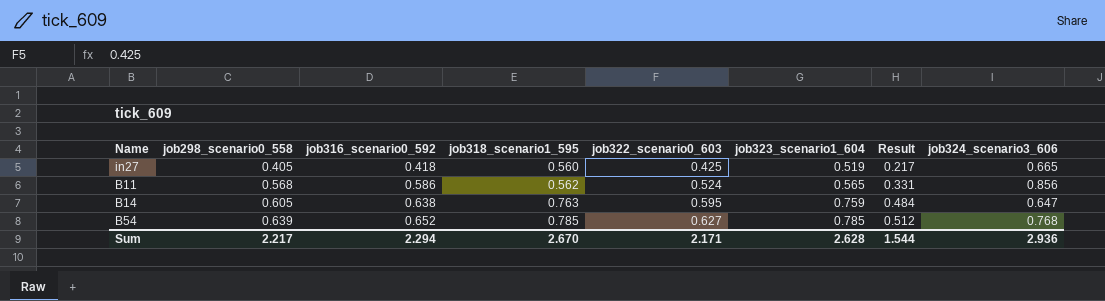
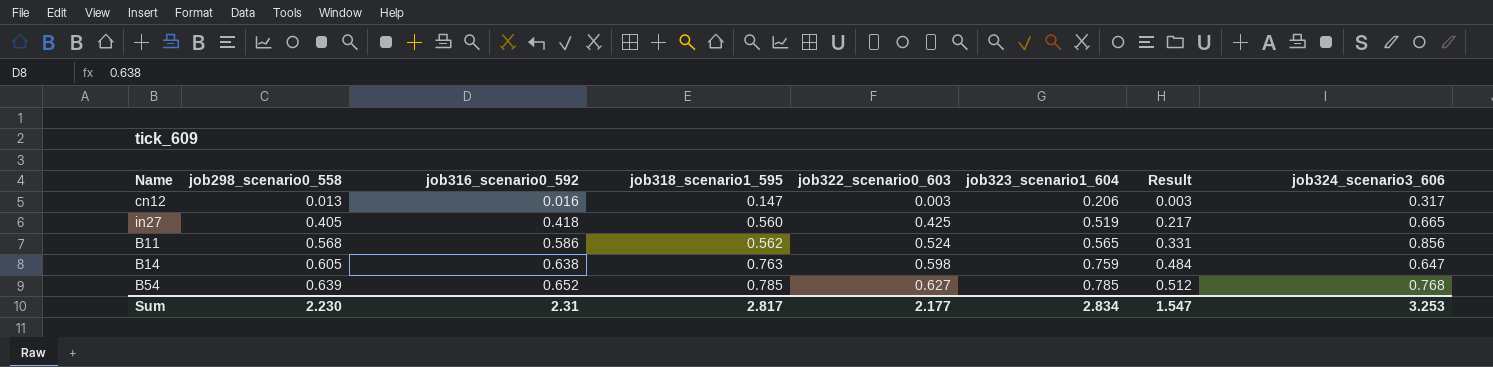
row cn12: none -> 0.013 | 0.016 | 0.147 | 0.003 | 0.206 | 0.003 | 0.317
B14 | job322_scenario0_603: 0.595 -> 0.598
Sum | job298_scenario0_558: 2.217 -> 2.230
Sum | job316_scenario0_592: 2.294 -> 2.31
Sum | job318_scenario1_595: 2.670 -> 2.817
Sum | job322_scenario0_603: 2.171 -> 2.177
Sum | job323_scenario1_604: 2.628 -> 2.834
Sum | Result: 1.544 -> 1.547
Sum | job324_scenario3_606: 2.936 -> 3.253

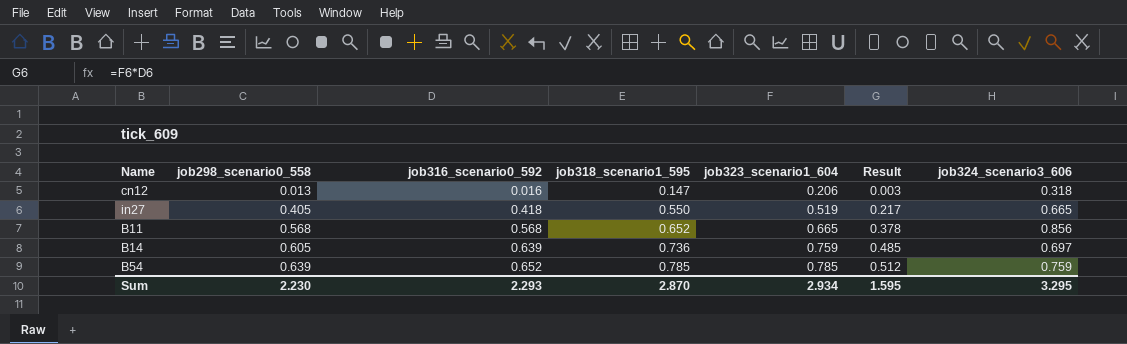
column job322_scenario0_603 | position: 5 -> none
cn12 | job324_scenario3_606: 0.317 -> 0.318
in27 | job318_scenario1_595: 0.560 -> 0.550
B11 | job316_scenario0_592: 0.586 -> 0.568
B11 | job318_scenario1_595: 0.562 -> 0.652
B11 | job323_scenario1_604: 0.565 -> 0.665
B11 | Result: 0.331 -> 0.378
B14 | job316_scenario0_592: 0.638 -> 0.639
B14 | job318_scenario1_595: 0.763 -> 0.736
B14 | Result: 0.484 -> 0.485
B14 | job324_scenario3_606: 0.647 -> 0.697
B54 | job324_scenario3_606: 0.768 -> 0.759
Sum | job316_scenario0_592: 2.31 -> 2.293
Sum | job318_scenario1_595: 2.817 -> 2.870
Sum | job323_scenario1_604: 2.834 -> 2.934
Sum | Result: 1.547 -> 1.595
Sum | job324_scenario3_606: 3.253 -> 3.295

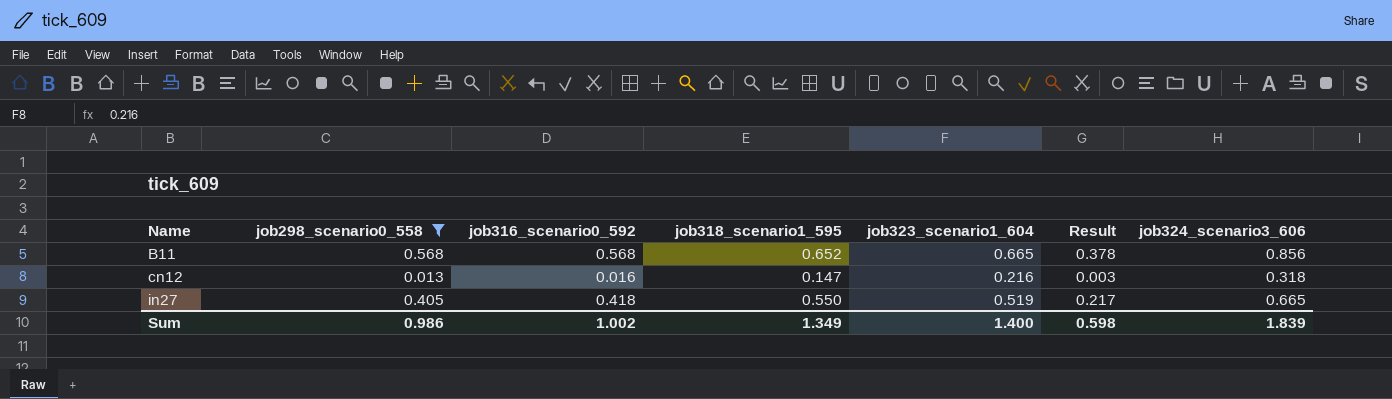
filter: none -> job298_scenario0_558 <= 0.568
row order: job298_scenario0_558 ascending -> Name ascending
cn12 | job323_scenario1_604: 0.206 -> 0.216
Sum | job298_scenario0_558: 2.230 -> 0.986
Sum | job316_scenario0_592: 2.293 -> 1.002
Sum | job318_scenario1_595: 2.870 -> 1.349
Sum | job323_scenario1_604: 2.934 -> 1.400
Sum | Result: 1.595 -> 0.598
Sum | job324_scenario3_606: 3.295 -> 1.839

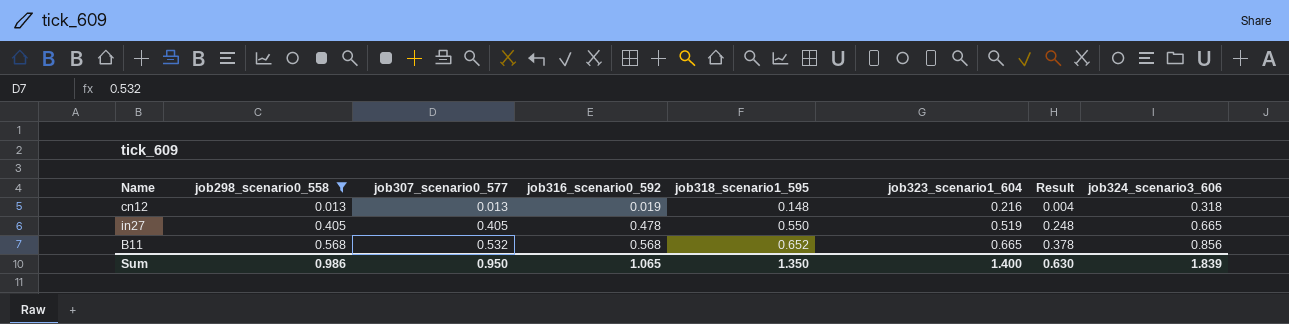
row order: Name ascending -> job298_scenario0_558 ascending
column job307_scenario0_577 | position: none -> 3
cn12 | job316_scenario0_592: 0.016 -> 0.019
cn12 | job318_scenario1_595: 0.147 -> 0.148
cn12 | Result: 0.003 -> 0.004
in27 | job316_scenario0_592: 0.418 -> 0.478
in27 | Result: 0.217 -> 0.248
Sum | job316_scenario0_592: 1.002 -> 1.065
Sum | job318_scenario1_595: 1.349 -> 1.350
Sum | Result: 0.598 -> 0.630

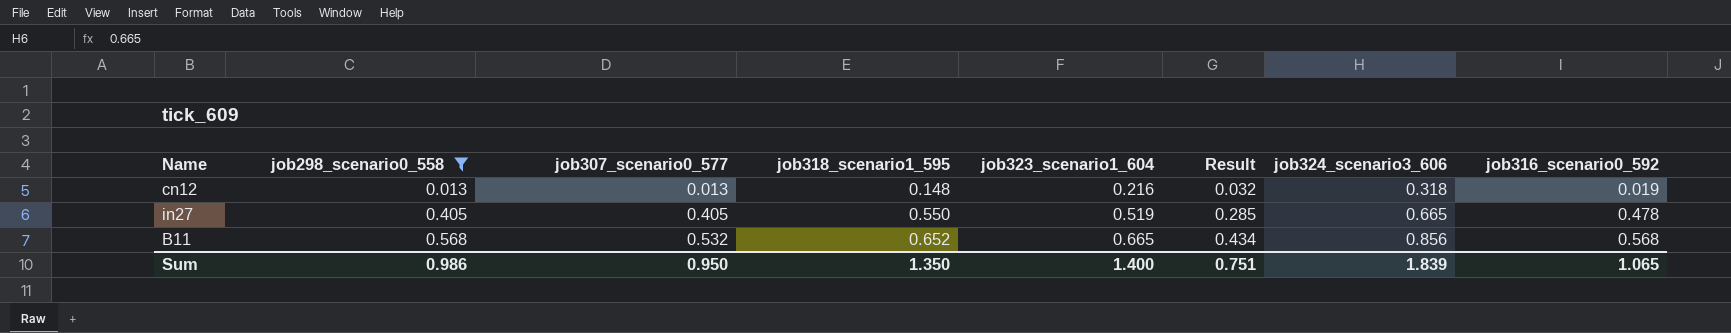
column Result | formula: [job316_scenario0_592] * [job323_scenario1_604] -> [job318_scenario1_595] * [job323_scenario1_604]
column job316_scenario0_592 | position: 4 -> 8
Sum | Result: 0.630 -> 0.751

